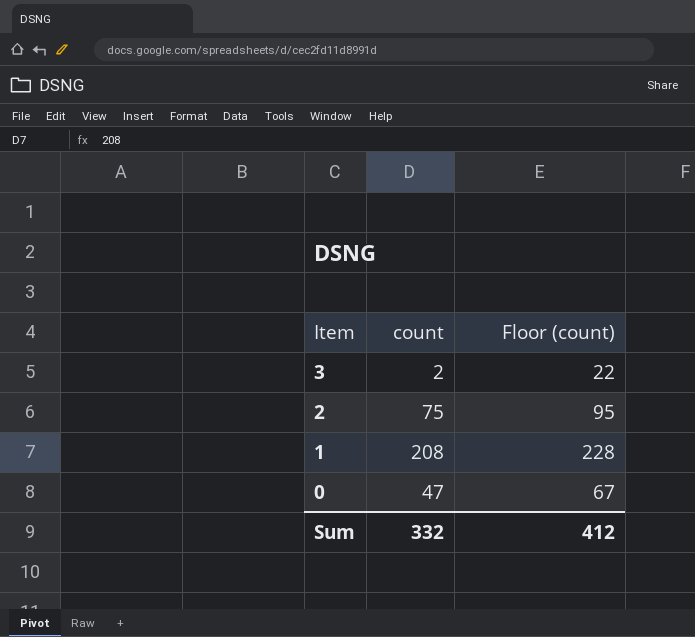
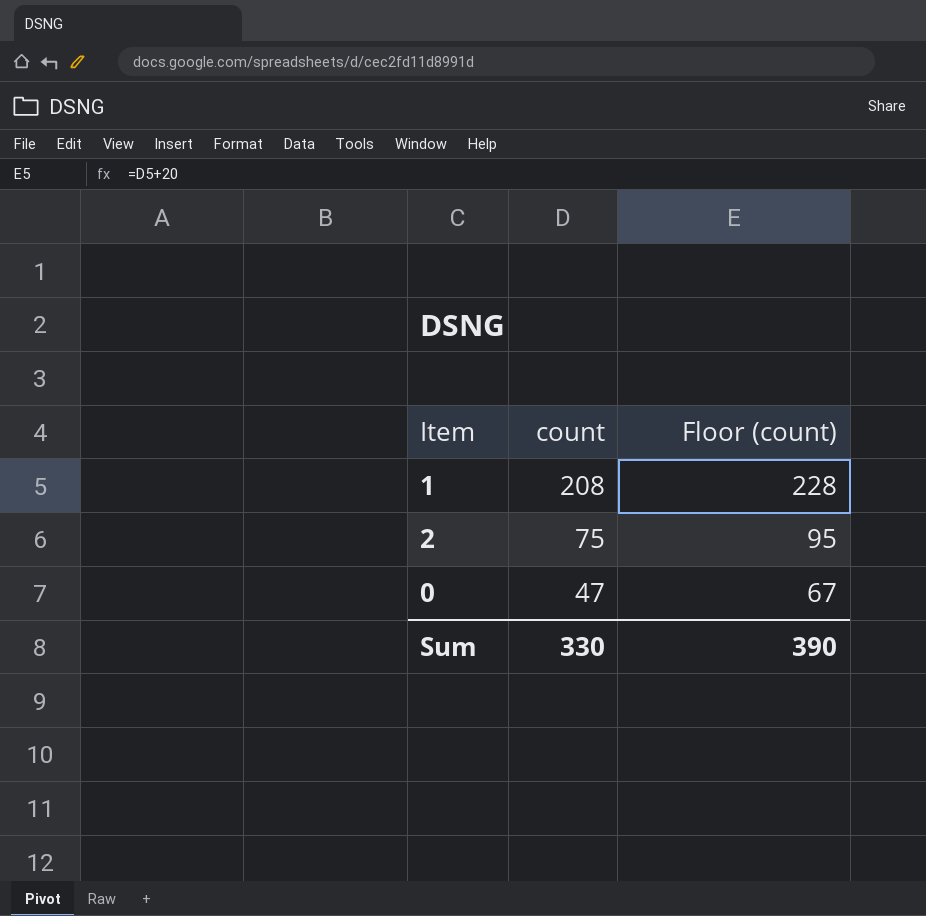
row order: Item descending -> count descending
row 3: 2 | 22 -> none
Sum | count: 332 -> 330
Sum | Floor (count): 412 -> 390

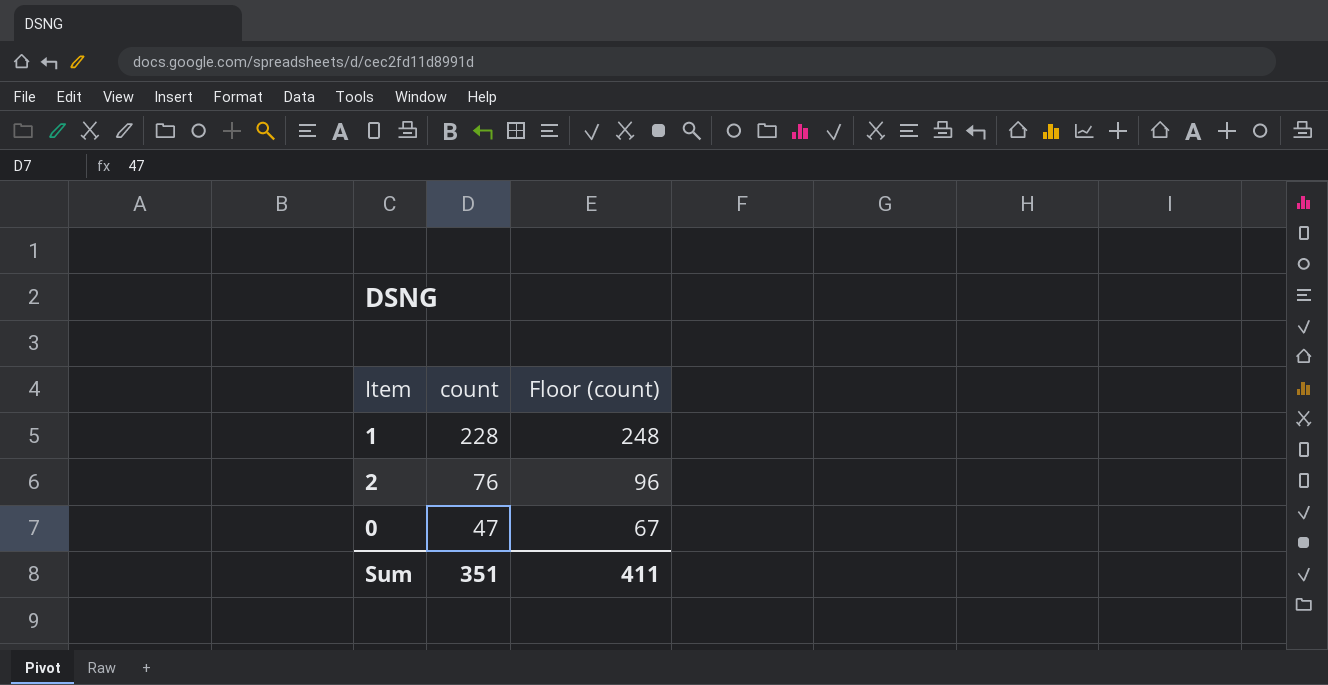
1 | count: 208 -> 228
1 | Floor (count): 228 -> 248
2 | count: 75 -> 76
2 | Floor (count): 95 -> 96
Sum | count: 330 -> 351
Sum | Floor (count): 390 -> 411

